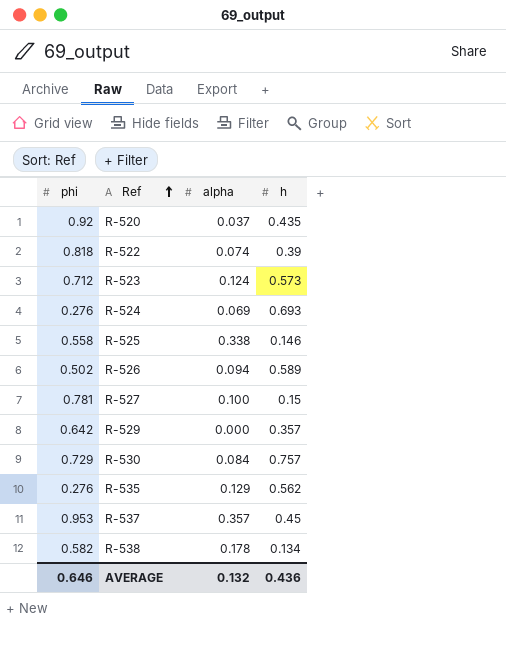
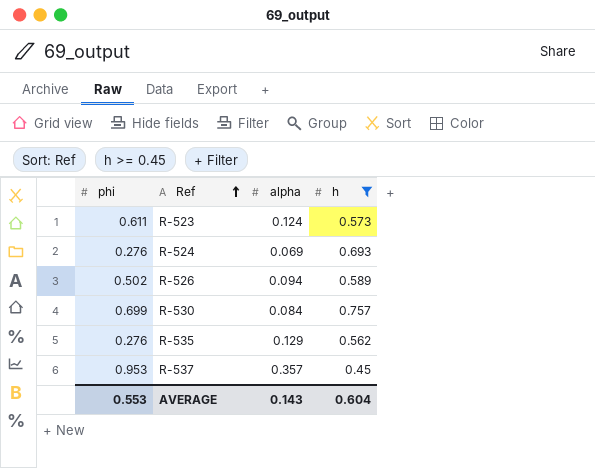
filter: none -> h >= 0.45
R-523 | phi: 0.712 -> 0.611
R-530 | phi: 0.729 -> 0.699
AVERAGE | phi: 0.646 -> 0.553
AVERAGE | alpha: 0.132 -> 0.143
AVERAGE | h: 0.436 -> 0.604

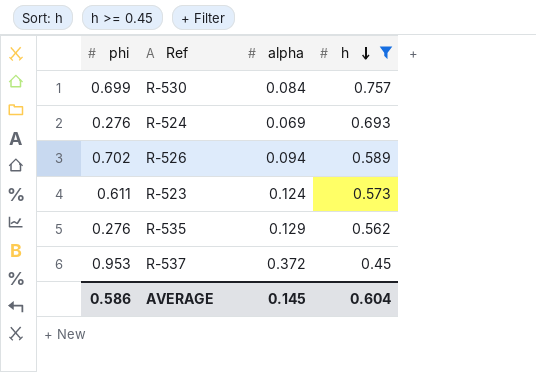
row order: Ref ascending -> h descending
R-526 | phi: 0.502 -> 0.702
R-537 | alpha: 0.357 -> 0.372
AVERAGE | phi: 0.553 -> 0.586
AVERAGE | alpha: 0.143 -> 0.145

